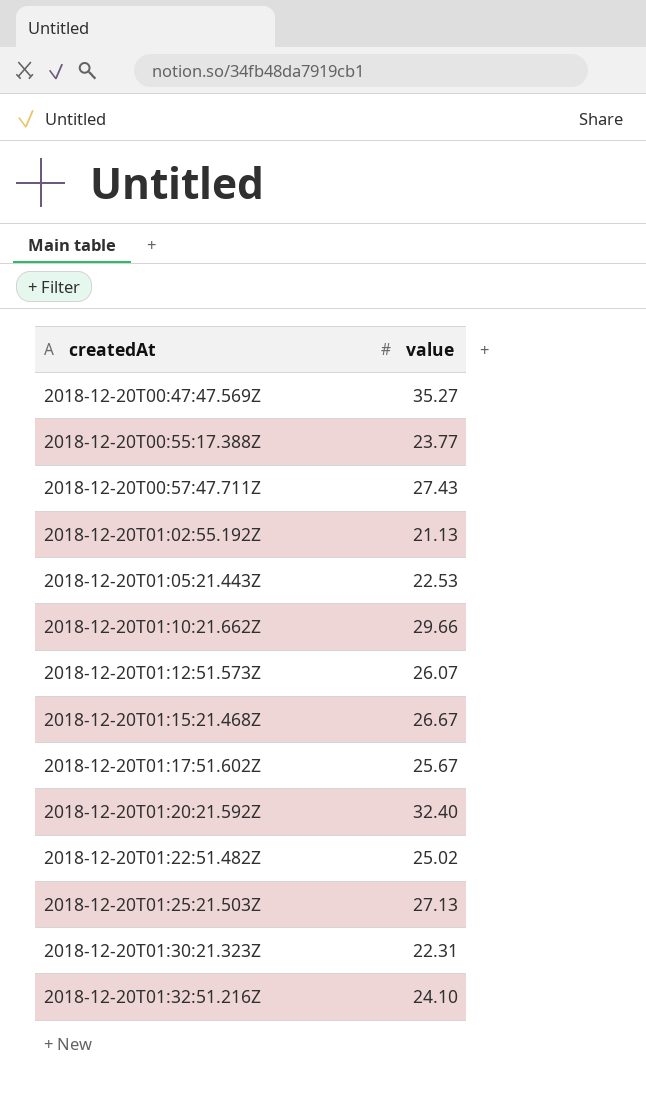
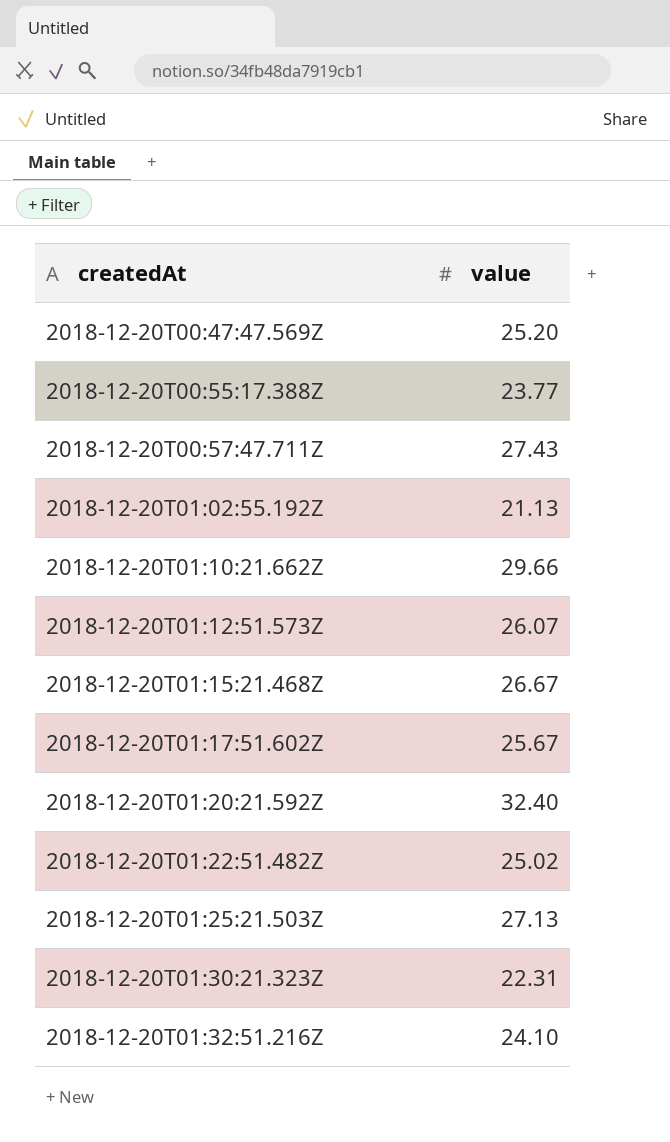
row 2018-12-20T01:05:21.443Z: 22.53 -> none
2018-12-20T00:47:47.569Z | value: 35.27 -> 25.20

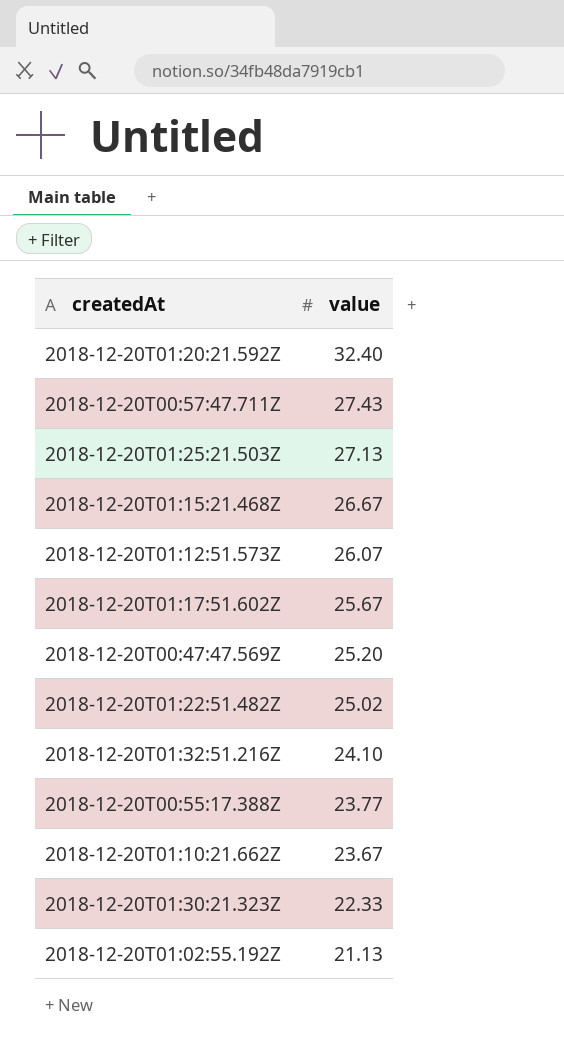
row order: createdAt ascending -> value descending
2018-12-20T01:10:21.662Z | value: 29.66 -> 23.67
2018-12-20T01:30:21.323Z | value: 22.31 -> 22.33

